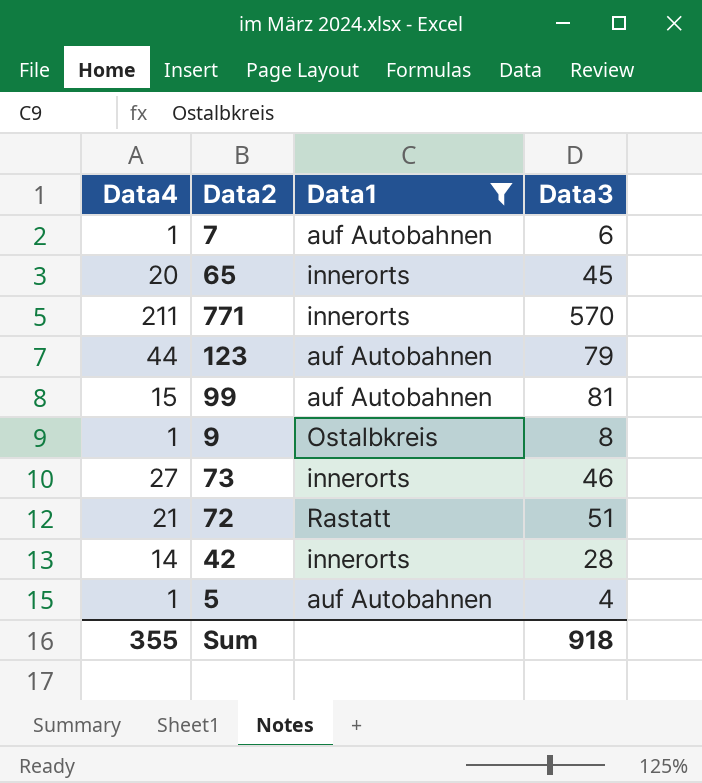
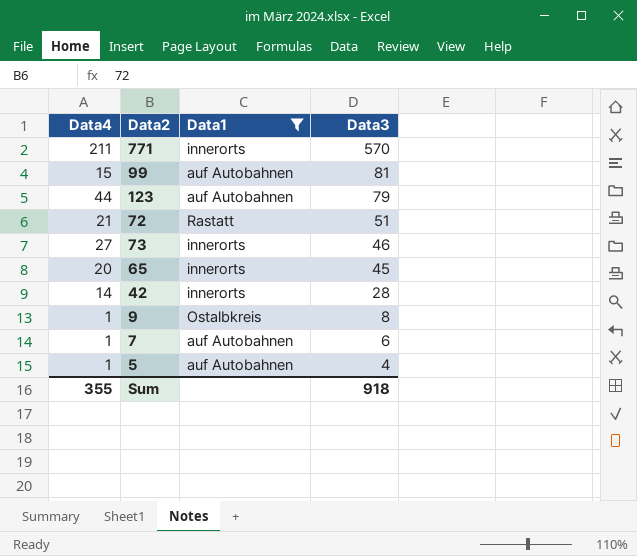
row order: none -> Data3 descending

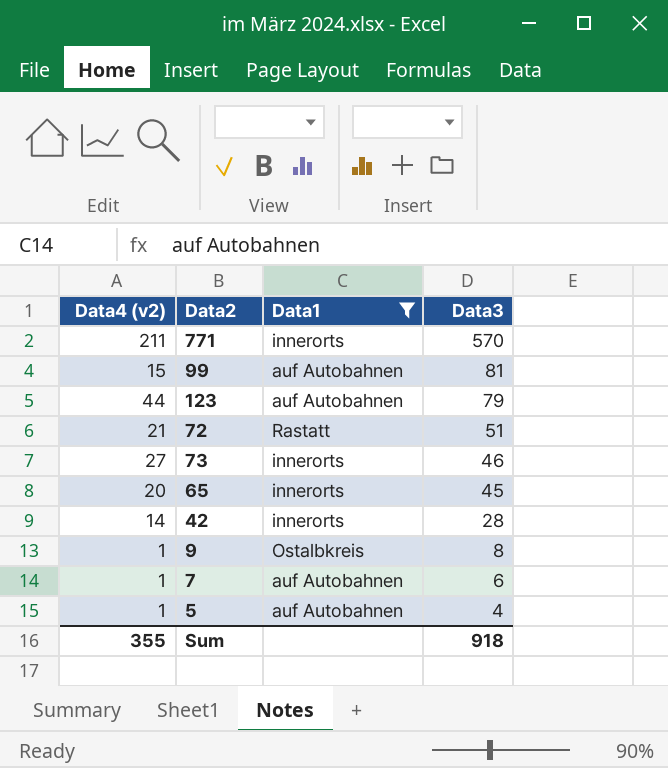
column name: Data4 -> Data4 (v2)

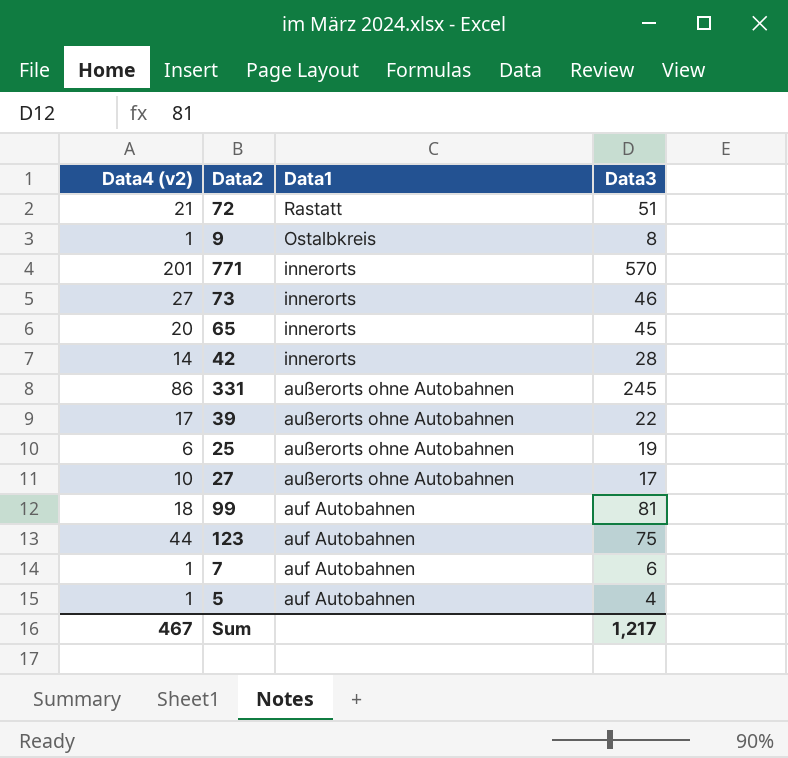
filter: Data1 != außerorts ohne Autobahnen -> none
row order: Data3 descending -> Data1 descending
771 | Data4 (v2): 211 -> 201
99 | Data4 (v2): 15 -> 18
123 | Data3: 79 -> 75
Sum | Data4 (v2): 355 -> 467
Sum | Data3: 918 -> 1,217

